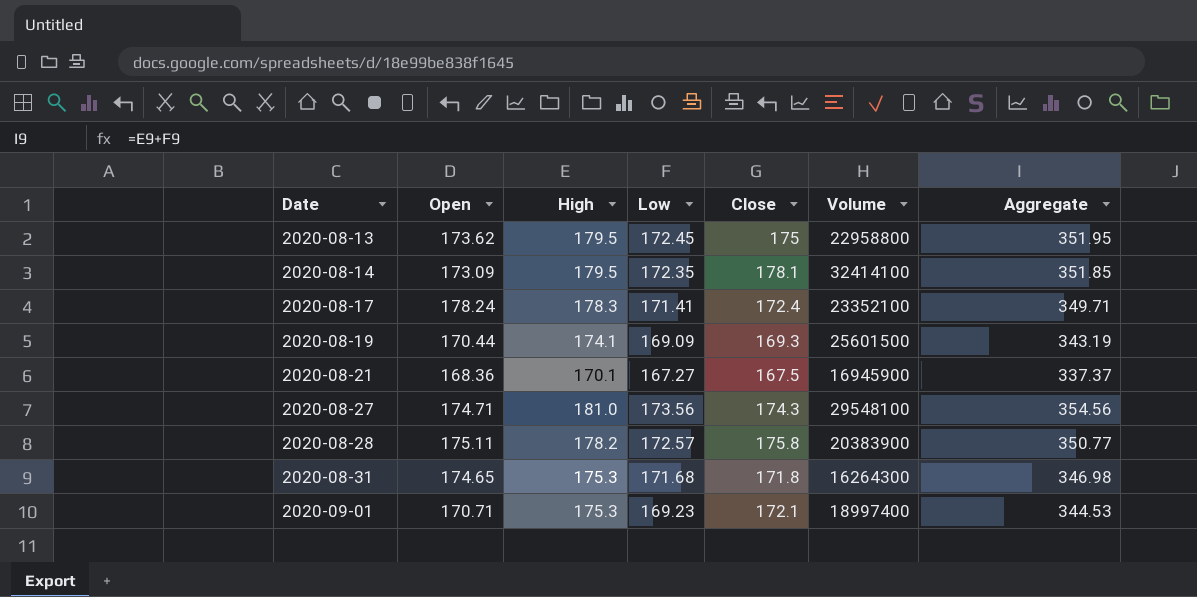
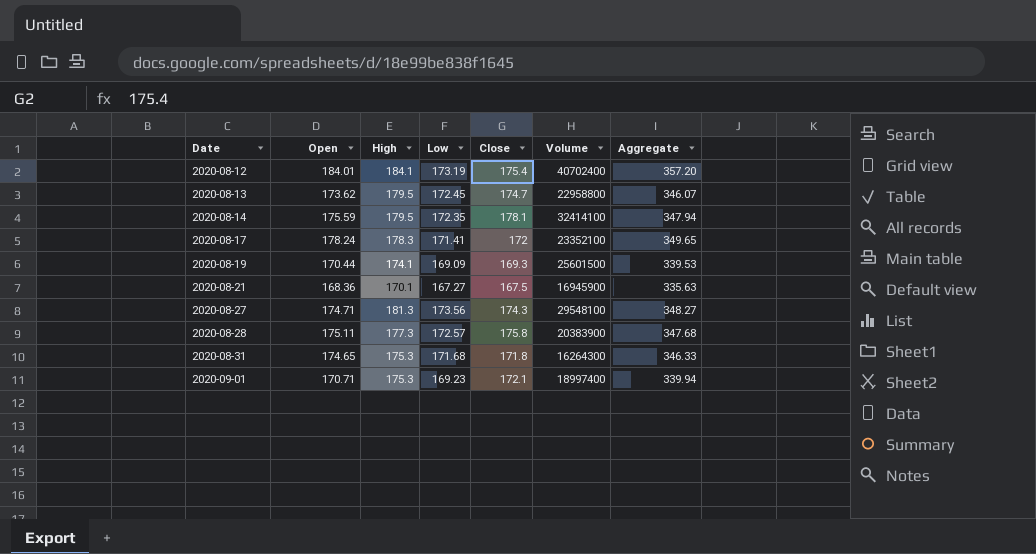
column Aggregate | formula: [High] + [Low] -> [Open] + [Low]
row 2020-08-12: none -> 184.01 | 184.1 | 173.19 | 175.4 | 40702400 | 357.20
2020-08-13 | Close: 175 -> 174.7
2020-08-14 | Open: 173.09 -> 175.59
2020-08-17 | Close: 172.4 -> 172
2020-08-27 | High: 181.0 -> 181.3
2020-08-28 | High: 178.2 -> 177.3

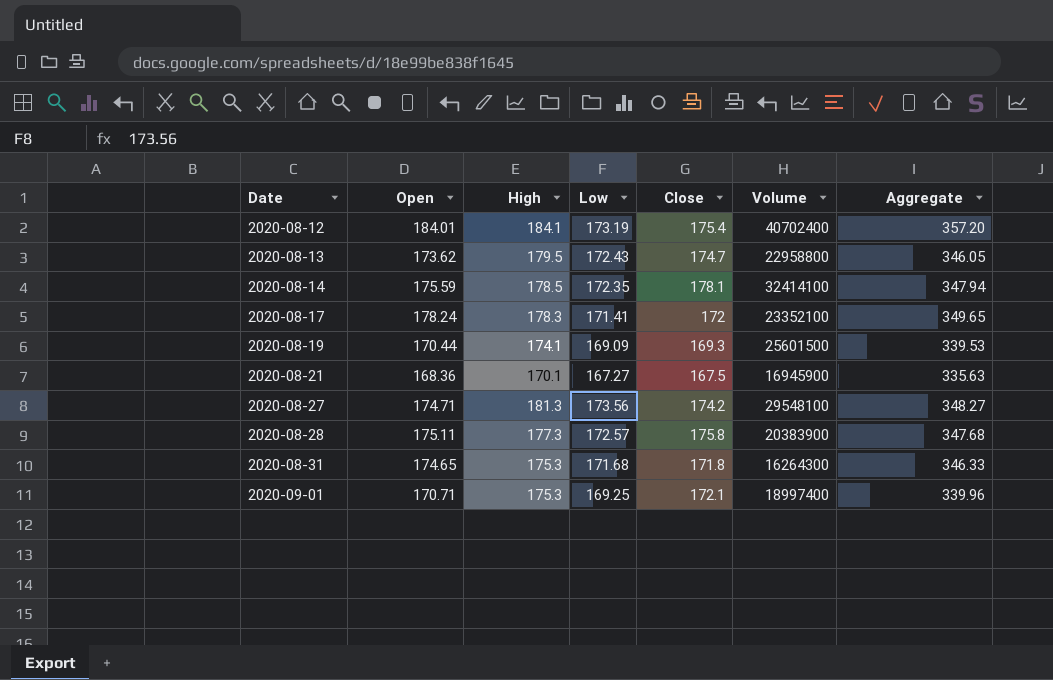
2020-08-13 | Low: 172.45 -> 172.43
2020-08-13 | Aggregate: 346.07 -> 346.05
2020-08-14 | High: 179.5 -> 178.5
2020-08-27 | Close: 174.3 -> 174.2
2020-09-01 | Low: 169.23 -> 169.25
2020-09-01 | Aggregate: 339.94 -> 339.96

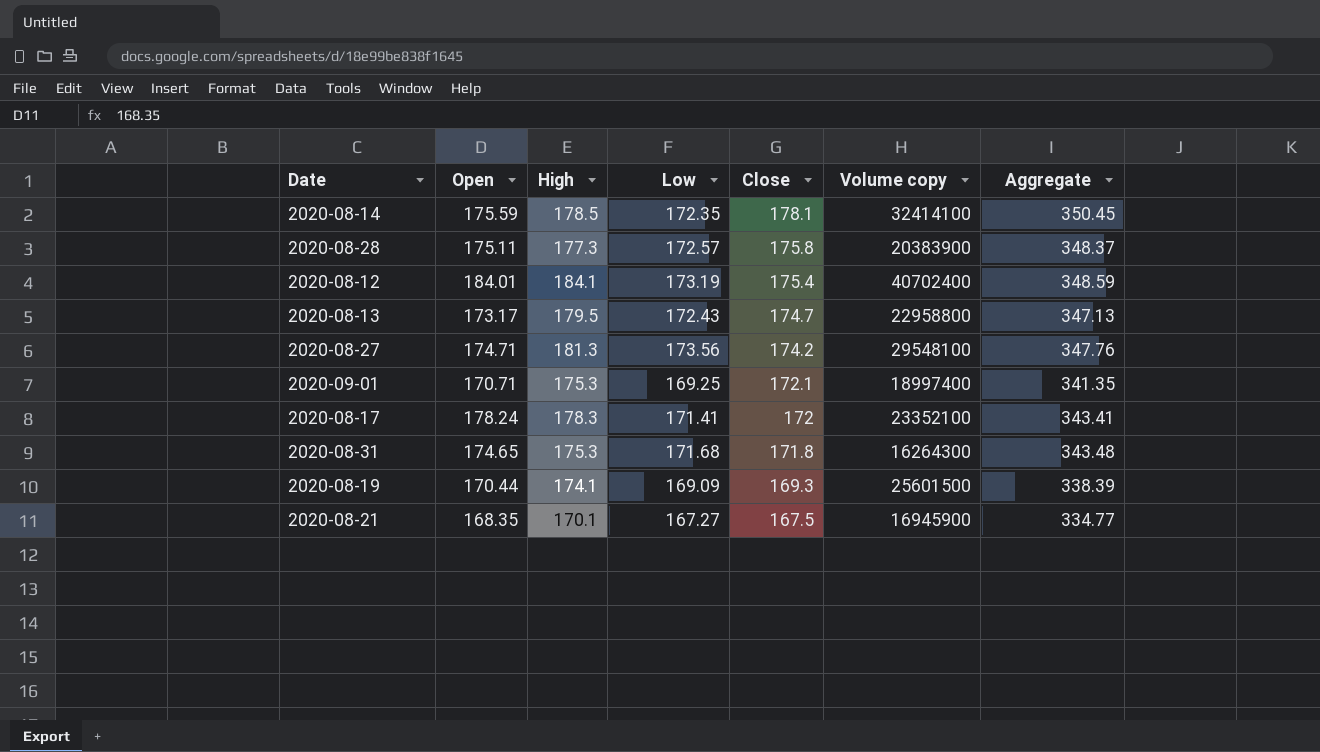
row order: Date ascending -> Close descending
column name: Volume -> Volume copy
column Aggregate | formula: [Open] + [Low] -> [Low] + [Close]
2020-08-13 | Open: 173.62 -> 173.17
2020-08-21 | Open: 168.36 -> 168.35

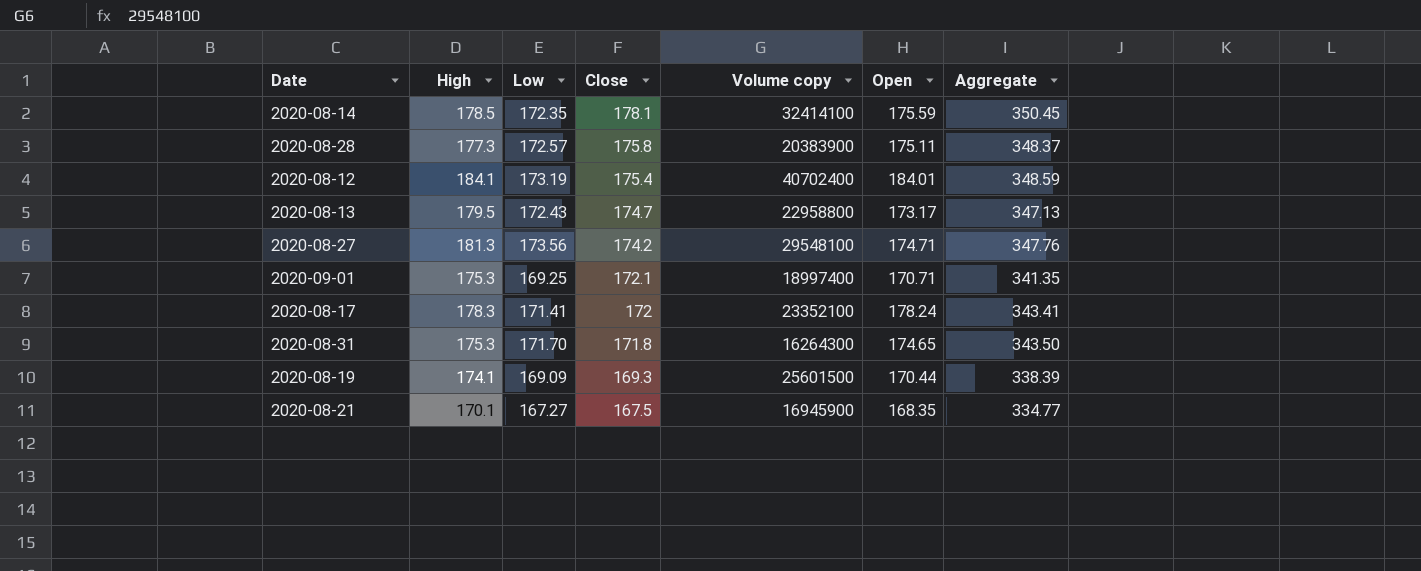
column Open | position: 2 -> 6
2020-08-31 | Low: 171.68 -> 171.70
2020-08-31 | Aggregate: 343.48 -> 343.50

